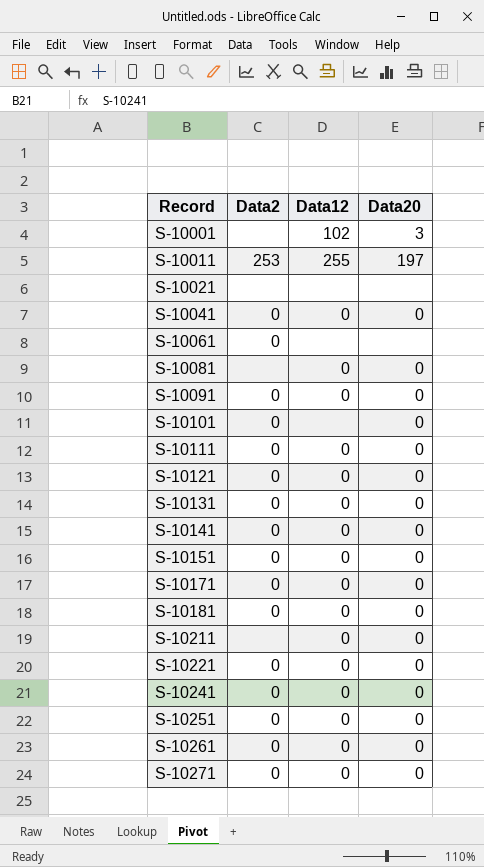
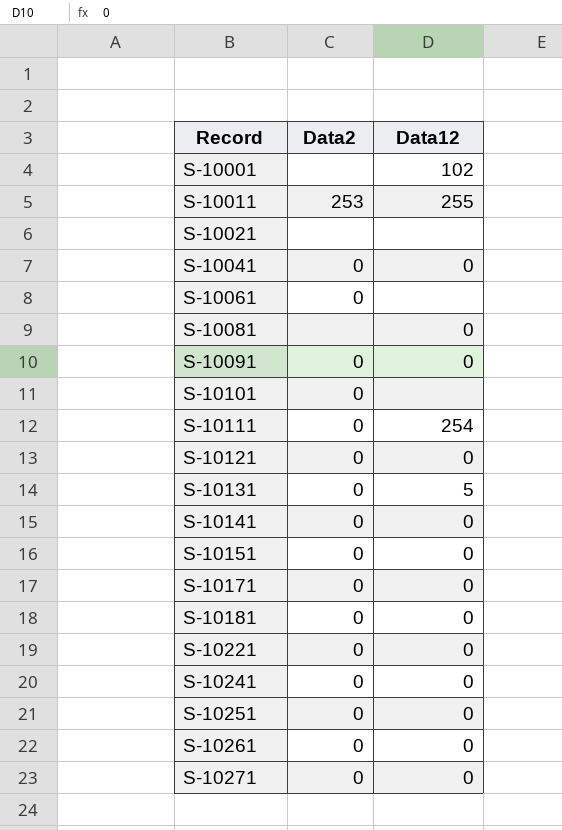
column Data20 | position: 4 -> none
row S-10211: none | 0 | 0 -> none
S-10111 | Data12: 0 -> 254
S-10131 | Data12: 0 -> 5

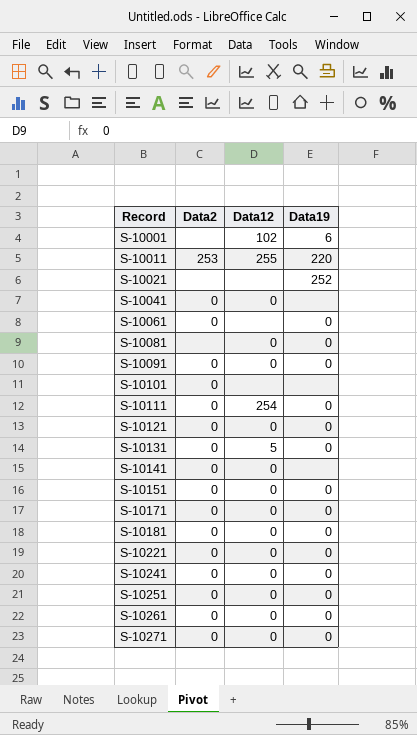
column Data19 | position: none -> 4

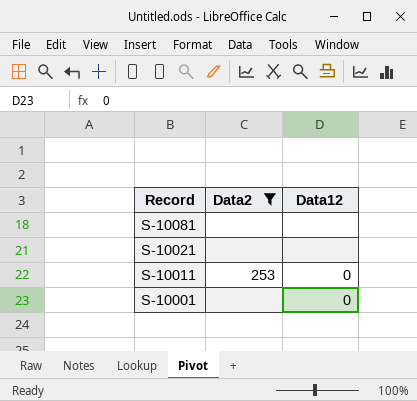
filter: none -> Data2 != 0
row order: Record ascending -> Record descending
column Data19 | position: 4 -> none
S-10081 | Data12: 0 -> none
S-10011 | Data12: 255 -> 0
S-10001 | Data12: 102 -> 0

